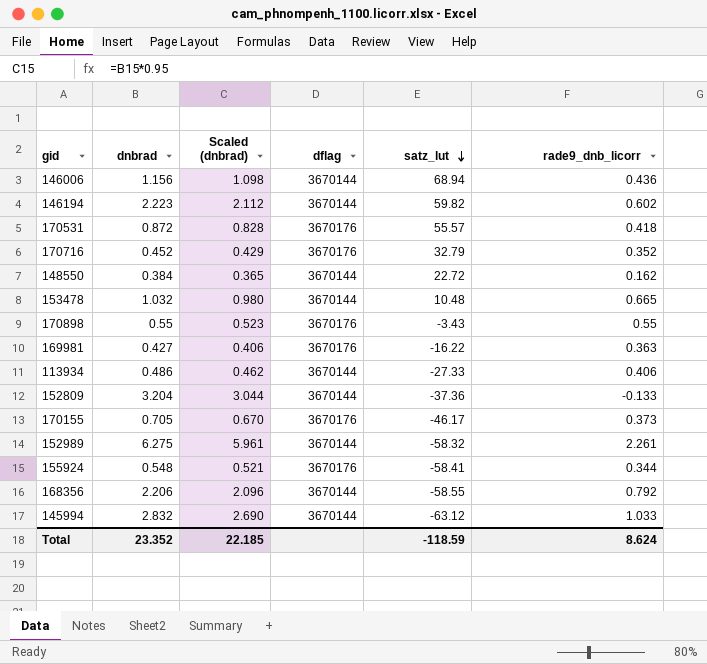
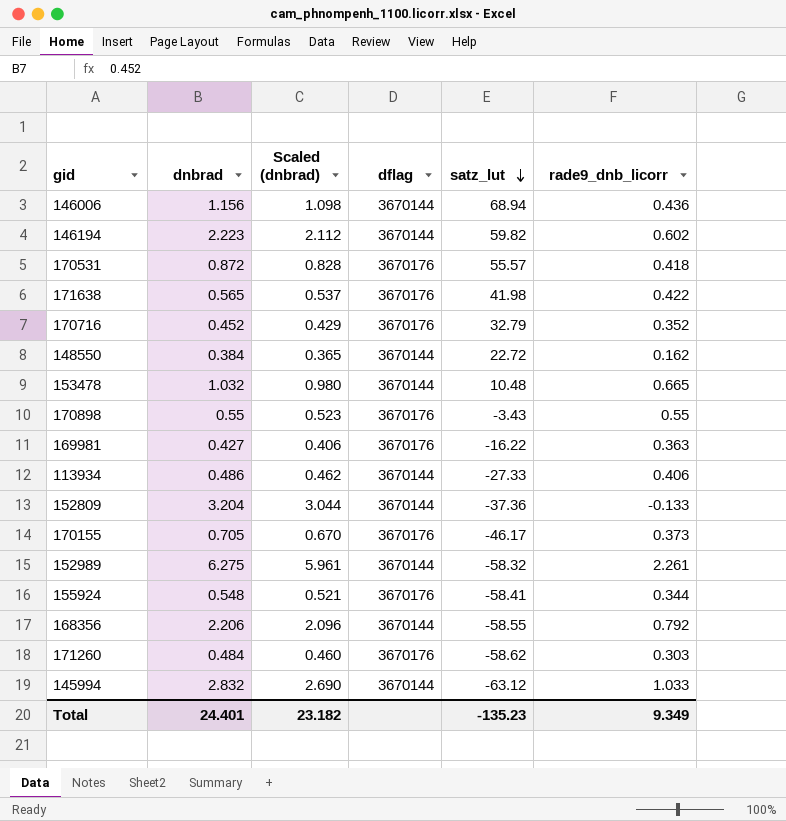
row 171638: none -> 0.565 | 0.537 | 3670176 | 41.98 | 0.422
row 171260: none -> 0.484 | 0.460 | 3670176 | -58.62 | 0.303
Total | dnbrad: 23.352 -> 24.401
Total | Scaled (dnbrad): 22.185 -> 23.182
Total | satz_lut: -118.59 -> -135.23
Total | rade9_dnb_licorr: 8.624 -> 9.349

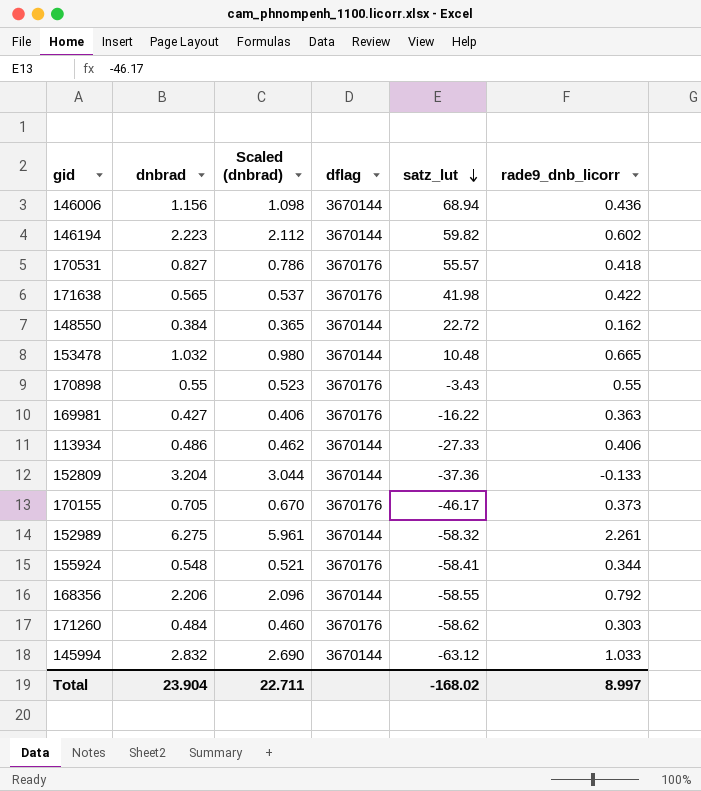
row 170716: 0.452 | 0.429 | 3670176 | 32.79 | 0.352 -> none
170531 | dnbrad: 0.872 -> 0.827
170531 | Scaled (dnbrad): 0.828 -> 0.786
Total | dnbrad: 24.401 -> 23.904
Total | Scaled (dnbrad): 23.182 -> 22.711
Total | satz_lut: -135.23 -> -168.02
Total | rade9_dnb_licorr: 9.349 -> 8.997

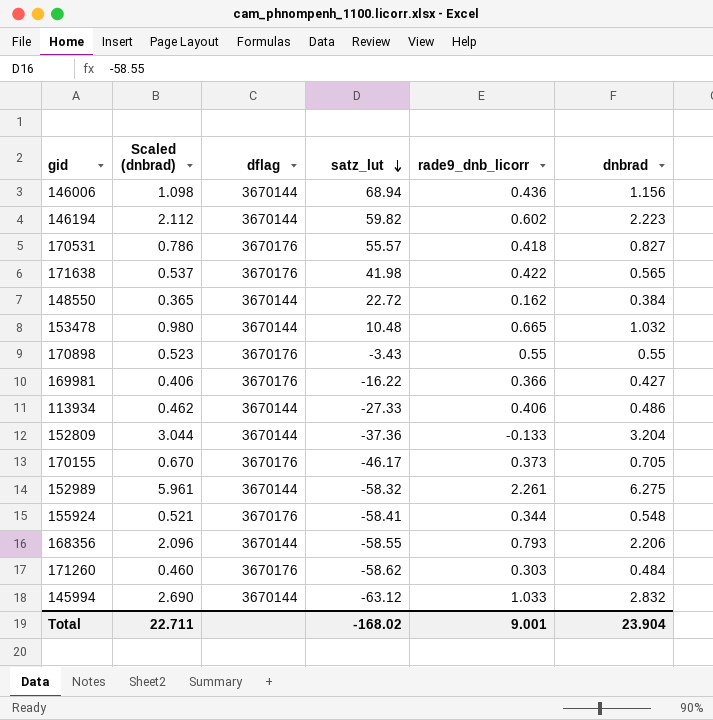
column dnbrad | position: 2 -> 6
169981 | rade9_dnb_licorr: 0.363 -> 0.366
168356 | rade9_dnb_licorr: 0.792 -> 0.793
Total | rade9_dnb_licorr: 8.997 -> 9.001

